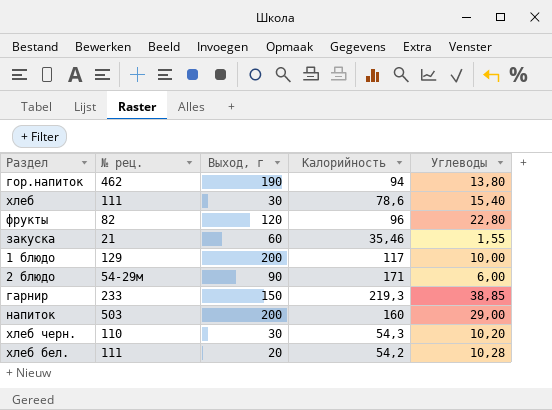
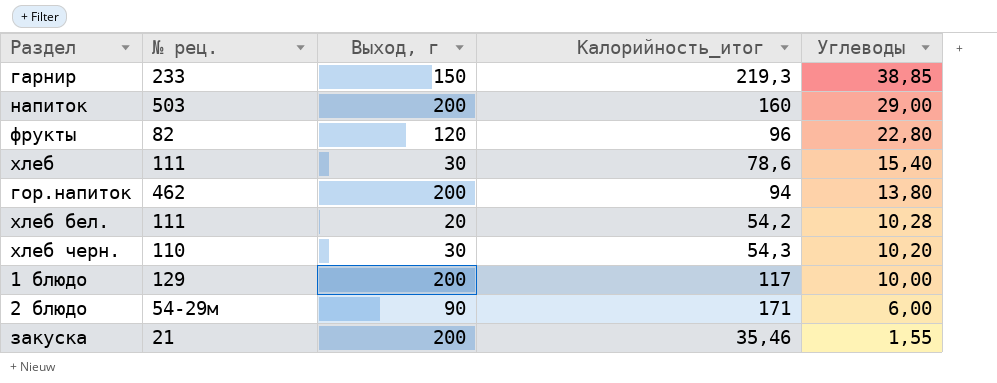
row order: none -> Углеводы descending
column name: Калорийность -> Калорийность_итог
гор.напиток | Выход, г: 190 -> 200
закуска | Выход, г: 60 -> 200

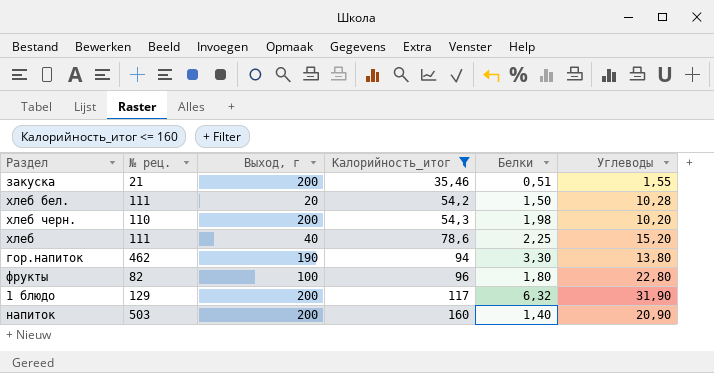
filter: none -> Калорийность_итог <= 160
row order: Углеводы descending -> Калорийность_итог ascending
column Белки | position: none -> 5
хлеб черн. | Выход, г: 30 -> 200
хлеб | Выход, г: 30 -> 40
хлеб | Углеводы: 15,40 -> 15,20
гор.напиток | Выход, г: 200 -> 190
фрукты | Выход, г: 120 -> 100
1 блюдо | Углеводы: 10,00 -> 31,90
напиток | Углеводы: 29,00 -> 20,90

